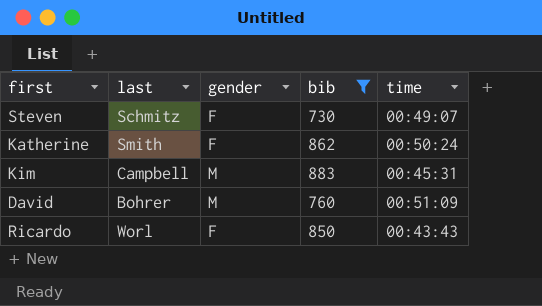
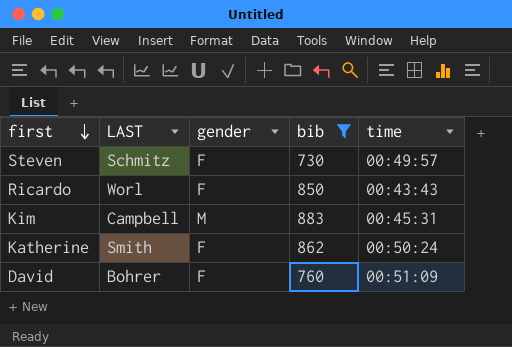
row order: none -> first descending
column name: last -> LAST
Steven | time: 00:49:07 -> 00:49:57
David | gender: M -> F

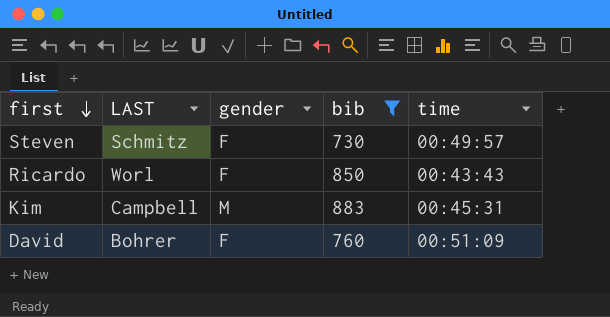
row Katherine: Smith | F | 862 | 00:50:24 -> none

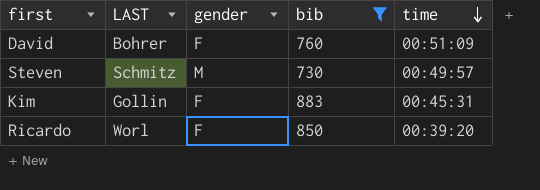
row order: first descending -> time descending
Steven | gender: F -> M
Kim | LAST: Campbell -> Gollin
Kim | gender: M -> F
Ricardo | time: 00:43:43 -> 00:39:20

